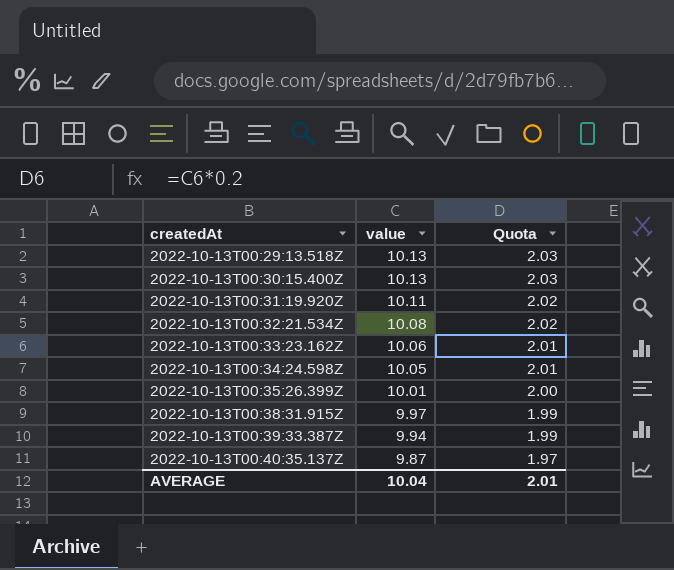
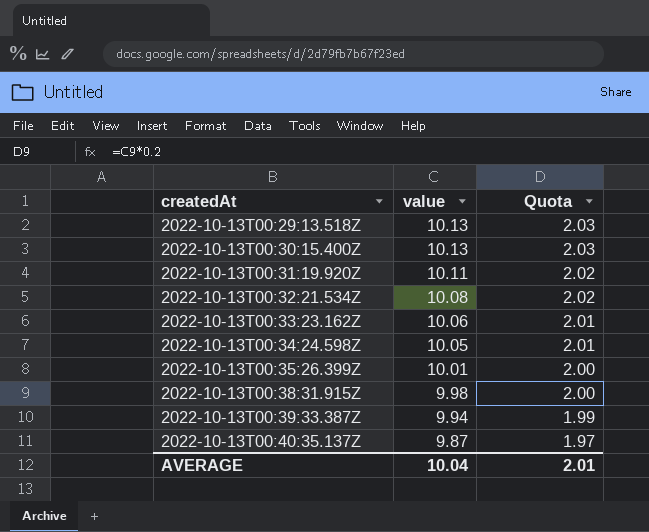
2022-10-13T00:38:31.915Z | value: 9.97 -> 9.98
2022-10-13T00:38:31.915Z | Quota: 1.99 -> 2.00

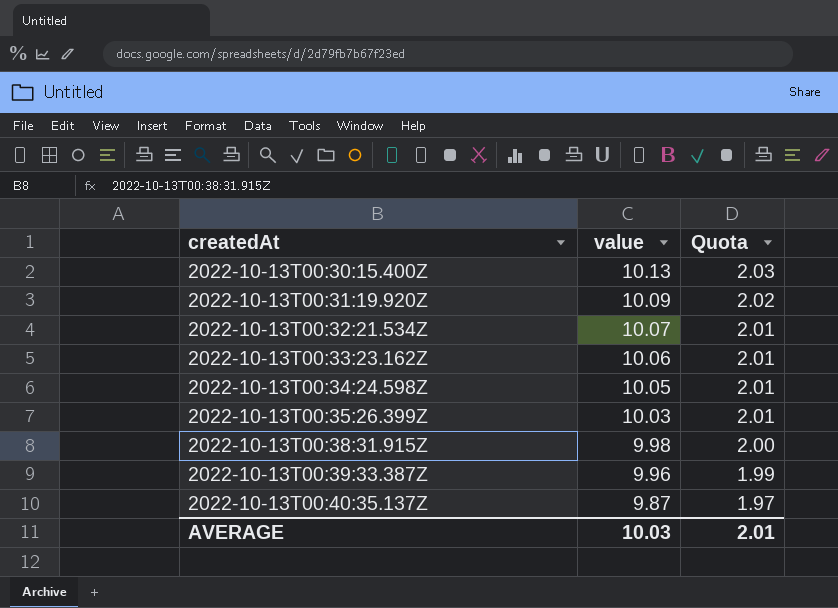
row 2022-10-13T00:29:13.518Z: 10.13 | 2.03 -> none
2022-10-13T00:31:19.920Z | value: 10.11 -> 10.09
2022-10-13T00:32:21.534Z | value: 10.08 -> 10.07
2022-10-13T00:32:21.534Z | Quota: 2.02 -> 2.01
2022-10-13T00:35:26.399Z | value: 10.01 -> 10.03
2022-10-13T00:35:26.399Z | Quota: 2.00 -> 2.01
2022-10-13T00:39:33.387Z | value: 9.94 -> 9.96
AVERAGE | value: 10.04 -> 10.03

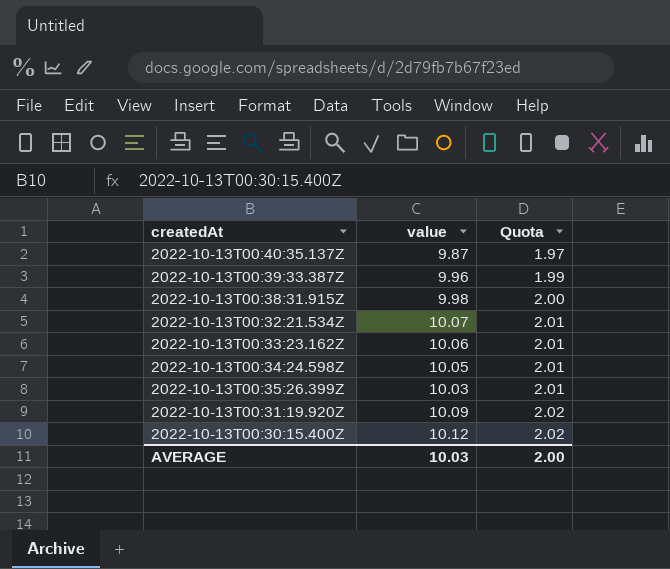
row order: createdAt ascending -> Quota ascending
2022-10-13T00:30:15.400Z | value: 10.13 -> 10.12
2022-10-13T00:30:15.400Z | Quota: 2.03 -> 2.02
AVERAGE | Quota: 2.01 -> 2.00

